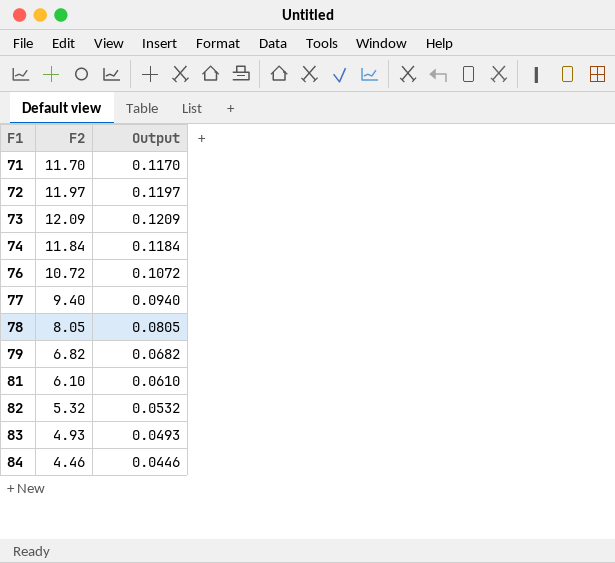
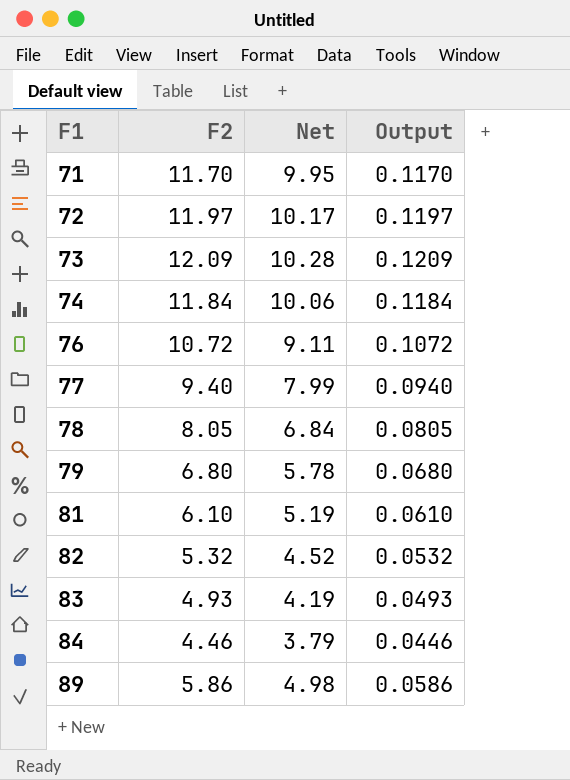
column Net | formula: none -> [F2] * 0.85
79 | F2: 6.82 -> 6.80
79 | Output: 0.0682 -> 0.0680
row 89: none -> 5.86 | 4.98 | 0.0586

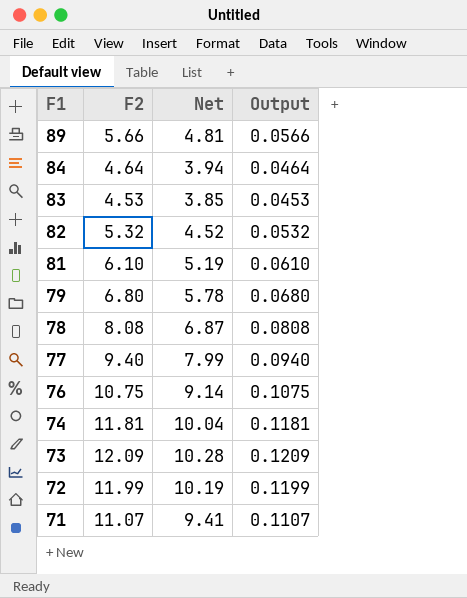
row order: F1 ascending -> F1 descending
89 | F2: 5.86 -> 5.66
89 | Net: 4.98 -> 4.81
89 | Output: 0.0586 -> 0.0566
84 | F2: 4.46 -> 4.64
84 | Net: 3.79 -> 3.94
84 | Output: 0.0446 -> 0.0464
83 | F2: 4.93 -> 4.53
83 | Net: 4.19 -> 3.85
83 | Output: 0.0493 -> 0.0453
78 | F2: 8.05 -> 8.08
78 | Net: 6.84 -> 6.87
78 | Output: 0.0805 -> 0.0808
76 | F2: 10.72 -> 10.75
76 | Net: 9.11 -> 9.14
76 | Output: 0.1072 -> 0.1075
74 | F2: 11.84 -> 11.81
74 | Net: 10.06 -> 10.04
74 | Output: 0.1184 -> 0.1181
72 | F2: 11.97 -> 11.99
72 | Net: 10.17 -> 10.19
72 | Output: 0.1197 -> 0.1199
71 | F2: 11.70 -> 11.07
71 | Net: 9.95 -> 9.41
71 | Output: 0.1170 -> 0.1107

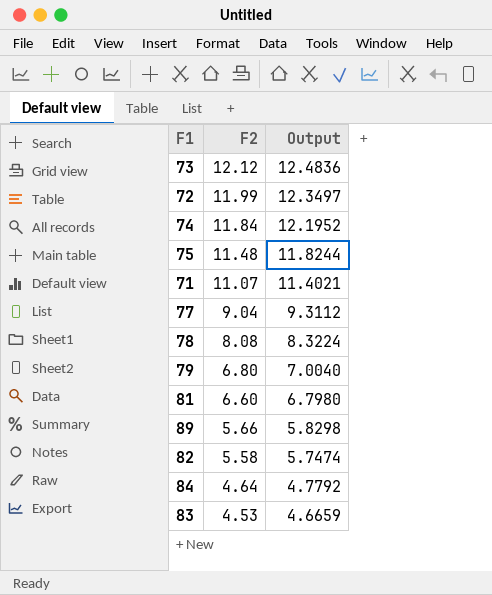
row order: F1 descending -> F2 descending
column Net | formula: [F2] * 0.85 -> none
column Output | formula: [F2] * 0.01 -> [F2] * 1.03
row 76: 10.75 | 9.14 | 0.1075 -> none
73 | F2: 12.09 -> 12.12
74 | F2: 11.81 -> 11.84
row 75: none -> 11.48 | 11.8244
77 | F2: 9.40 -> 9.04
81 | F2: 6.10 -> 6.60
82 | F2: 5.32 -> 5.58

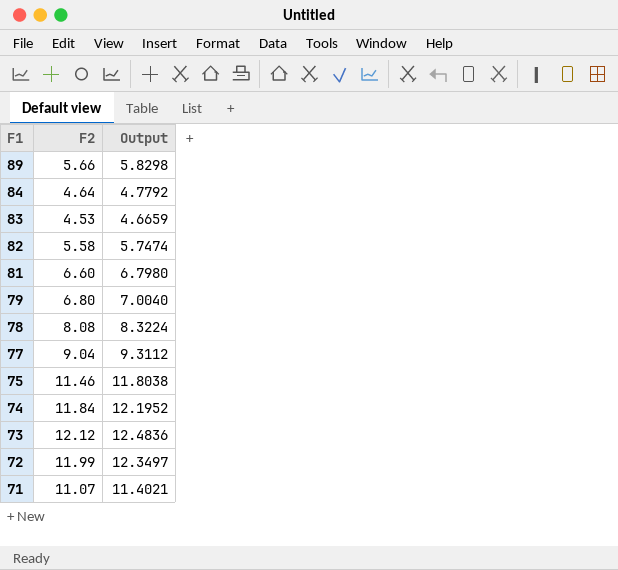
row order: F2 descending -> F1 descending
75 | F2: 11.48 -> 11.46
75 | Output: 11.8244 -> 11.8038

